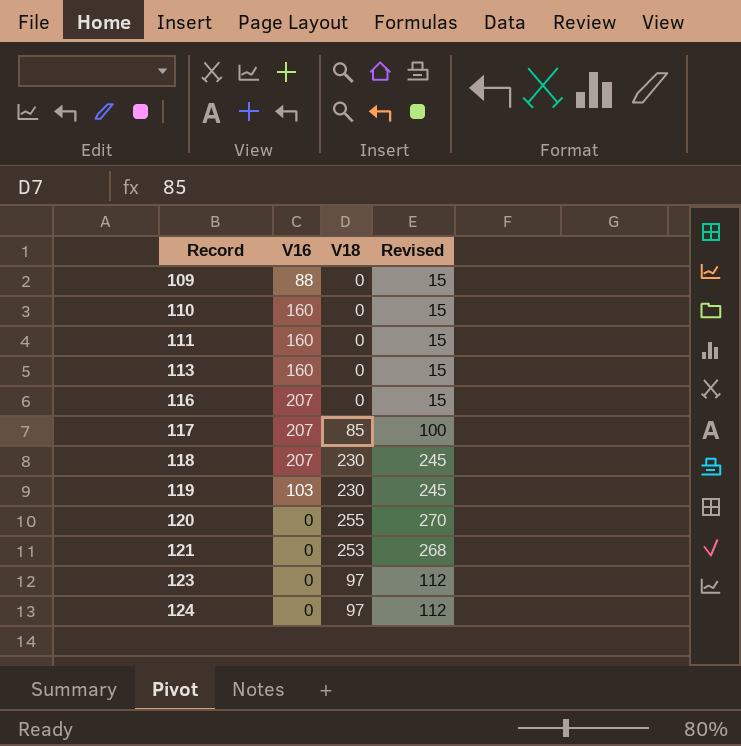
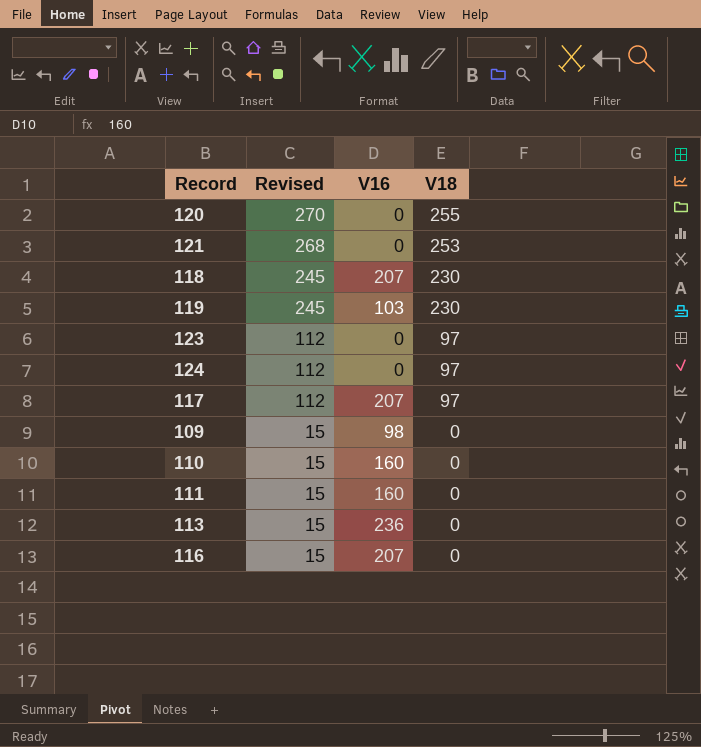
row order: Record ascending -> Revised descending
column Revised | position: 4 -> 2
117 | Revised: 100 -> 112
117 | V18: 85 -> 97
109 | V16: 88 -> 98
113 | V16: 160 -> 236

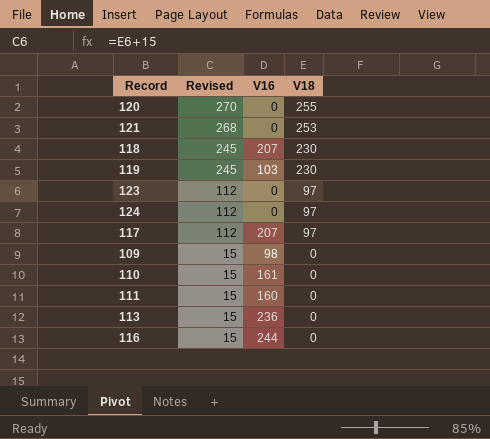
110 | V16: 160 -> 161
116 | V16: 207 -> 244

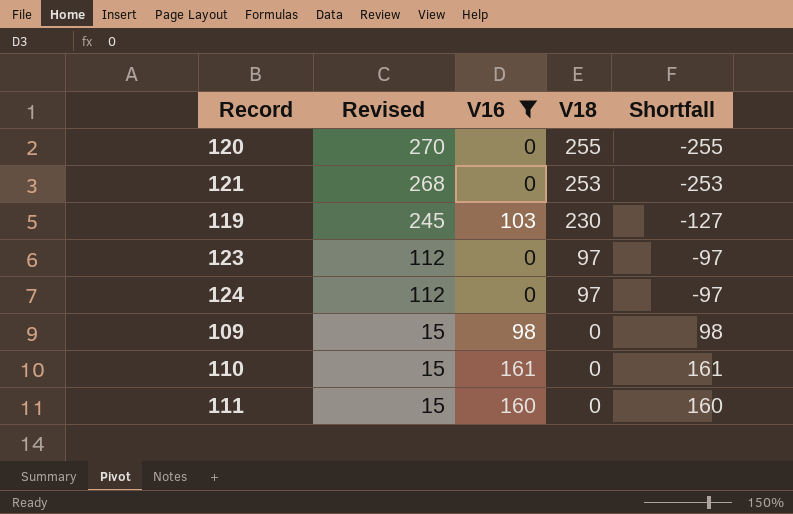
filter: none -> V16 <= 161
column Shortfall | formula: none -> [V16] - [V18]

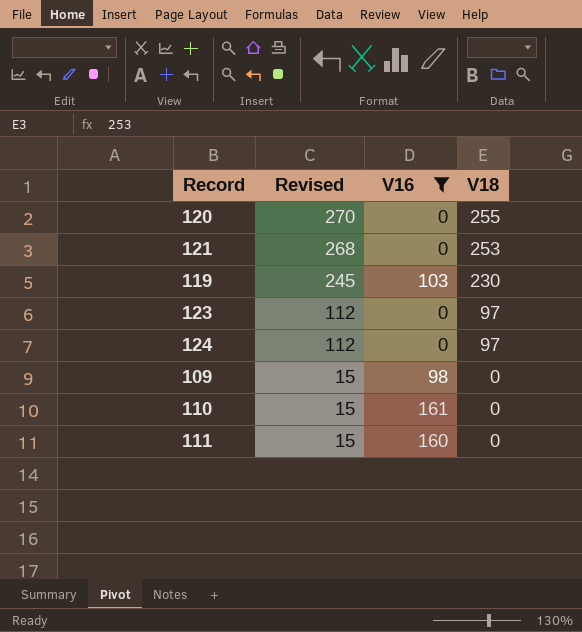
column Shortfall | formula: [V16] - [V18] -> none

